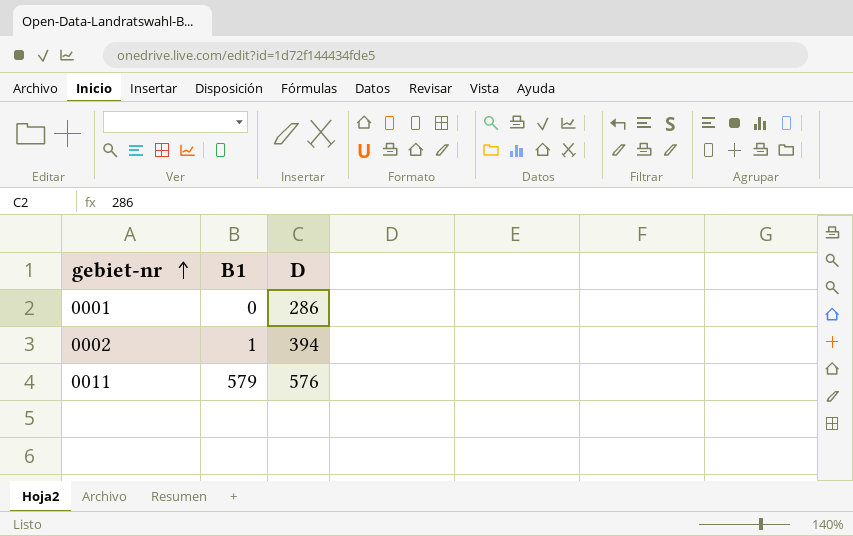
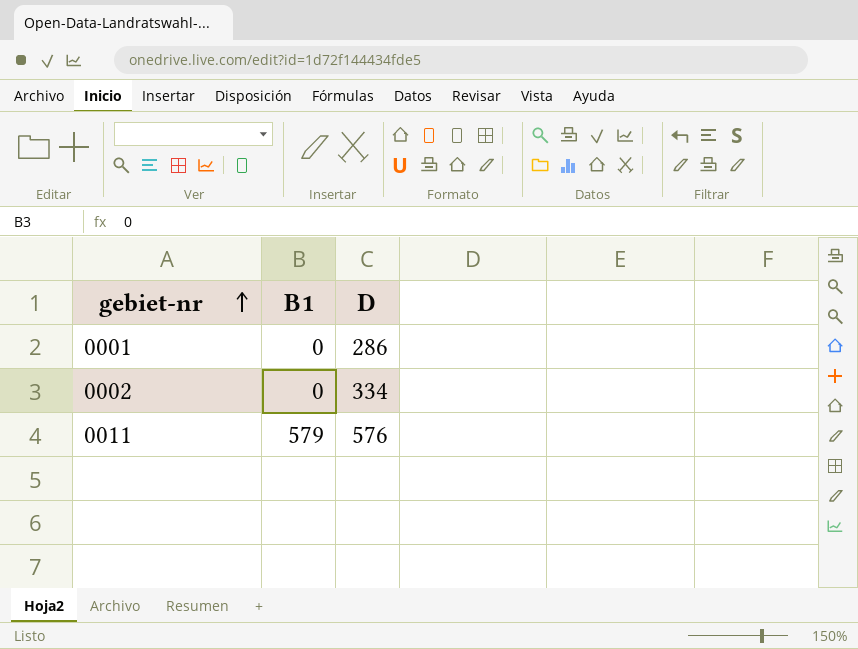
0002 | B1: 1 -> 0
0002 | D: 394 -> 334

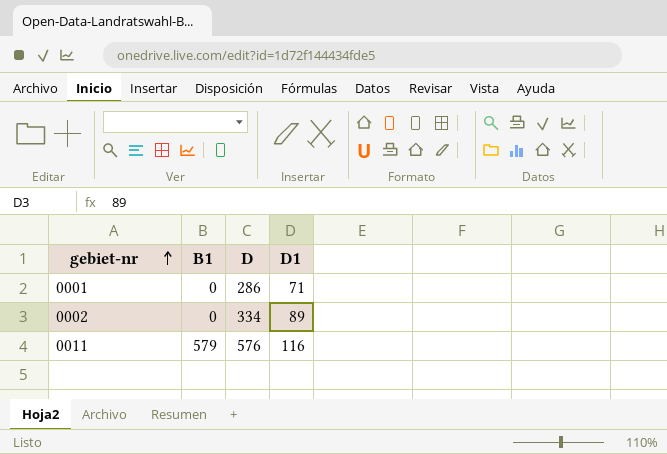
column D1 | position: none -> 4

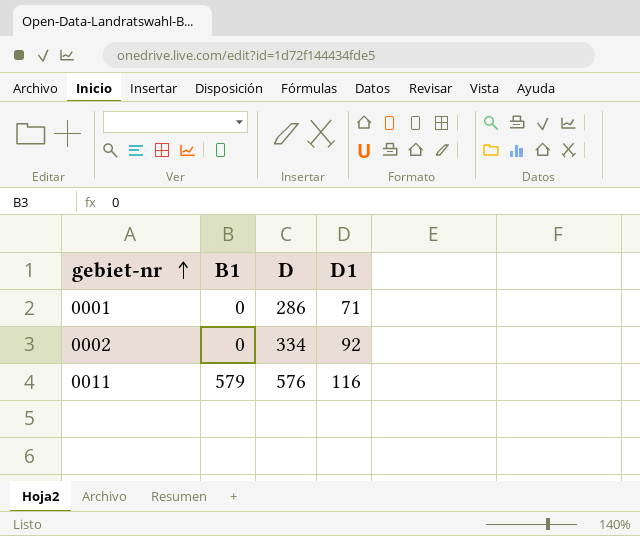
0002 | D1: 89 -> 92

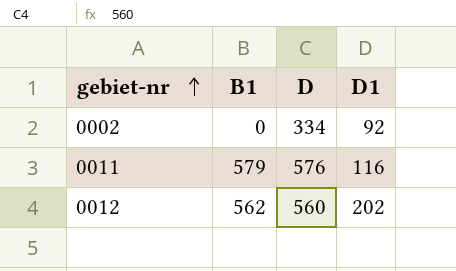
row 0001: 0 | 286 | 71 -> none
row 0012: none -> 562 | 560 | 202

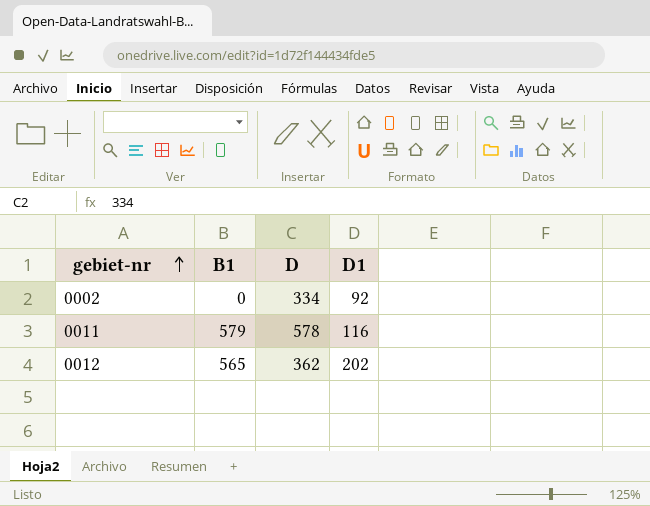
0011 | D: 576 -> 578
0012 | B1: 562 -> 565
0012 | D: 560 -> 362

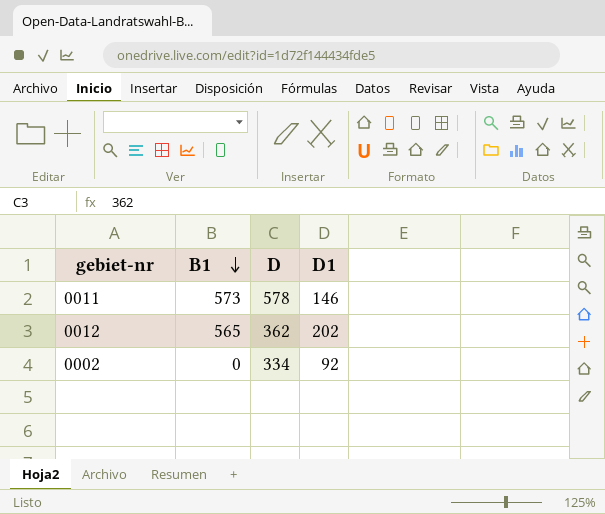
row order: gebiet-nr ascending -> B1 descending
0011 | B1: 579 -> 573
0011 | D1: 116 -> 146

